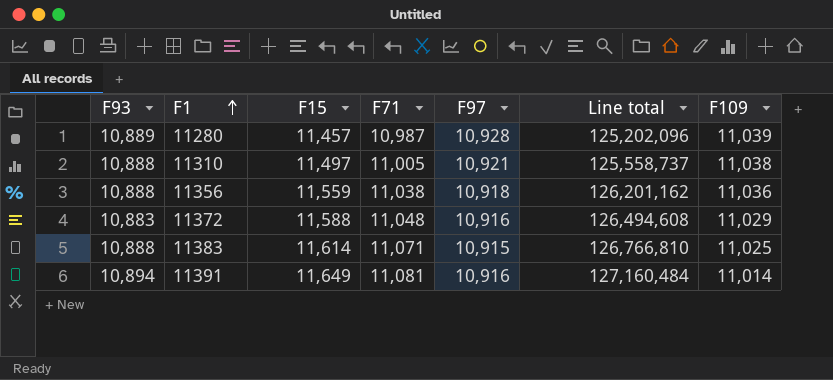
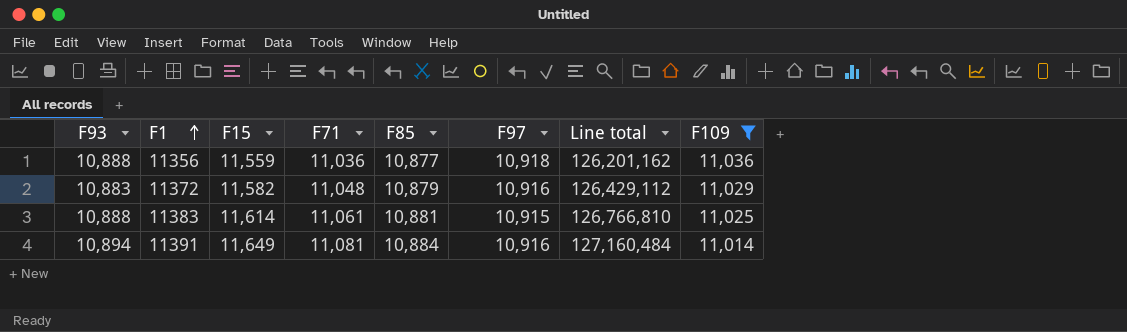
filter: none -> F109 <= 11,036
column F85 | position: none -> 5
11356 | F71: 11,038 -> 11,036
11372 | F15: 11,588 -> 11,582
11372 | Line total: 126,494,608 -> 126,429,112
11383 | F71: 11,071 -> 11,061

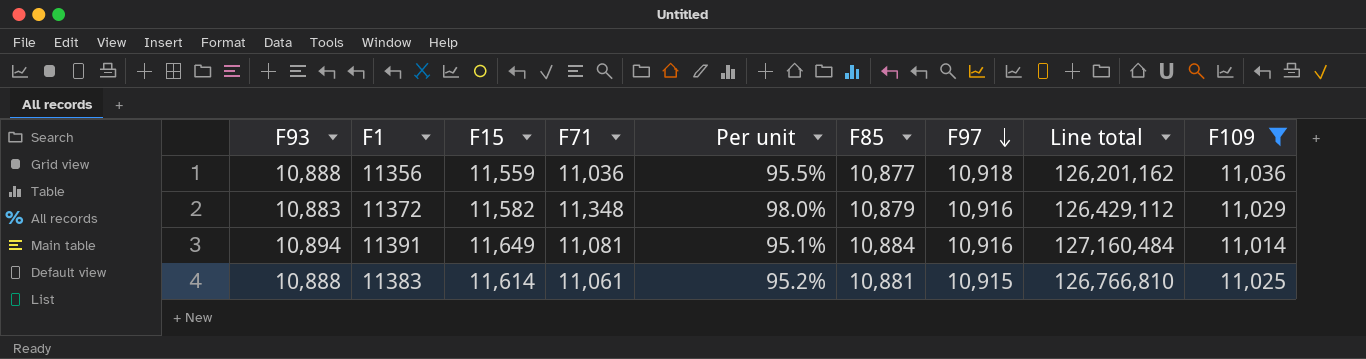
row order: F1 ascending -> F97 descending
column Per unit | formula: none -> [F71] / [F15]
11372 | F71: 11,048 -> 11,348

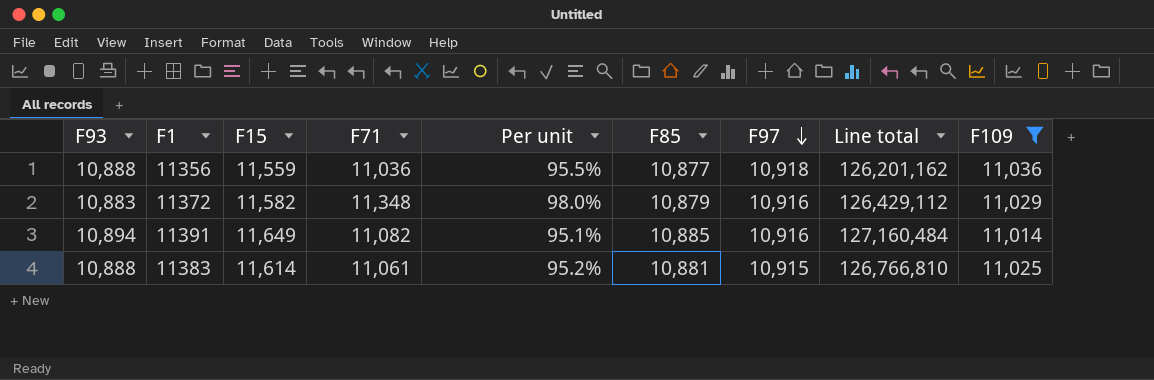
11391 | F71: 11,081 -> 11,082
11391 | F85: 10,884 -> 10,885

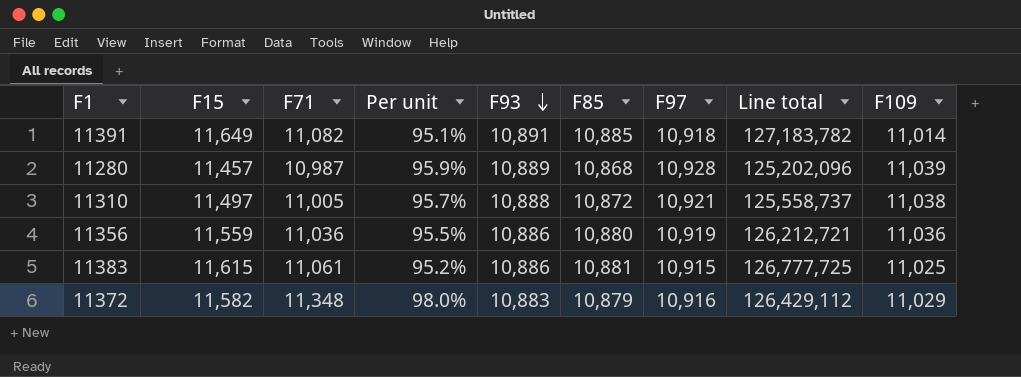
filter: F109 <= 11,036 -> none
row order: F97 descending -> F93 descending
column F93 | position: 1 -> 5
11391 | F93: 10,894 -> 10,891
11391 | F97: 10,916 -> 10,918
11391 | Line total: 127,160,484 -> 127,183,782
11356 | F93: 10,888 -> 10,886
11356 | F85: 10,877 -> 10,880
11356 | F97: 10,918 -> 10,919
11356 | Line total: 126,201,162 -> 126,212,721
11383 | F15: 11,614 -> 11,615
11383 | F93: 10,888 -> 10,886
11383 | Line total: 126,766,810 -> 126,777,725

